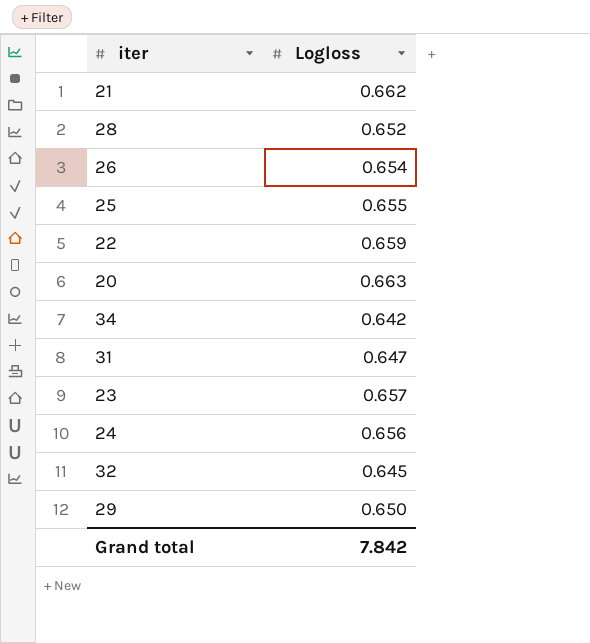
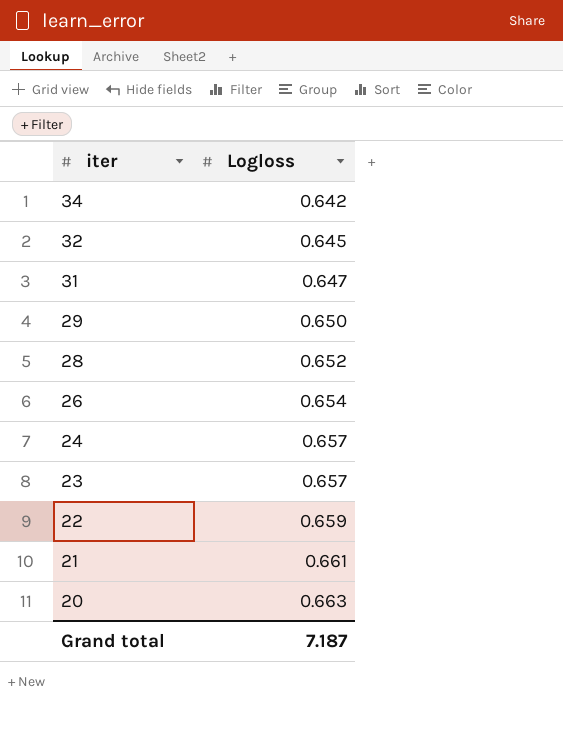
row order: none -> iter descending
row 25: 0.655 -> none
24 | Logloss: 0.656 -> 0.657
21 | Logloss: 0.662 -> 0.661
Grand total | Logloss: 7.842 -> 7.187

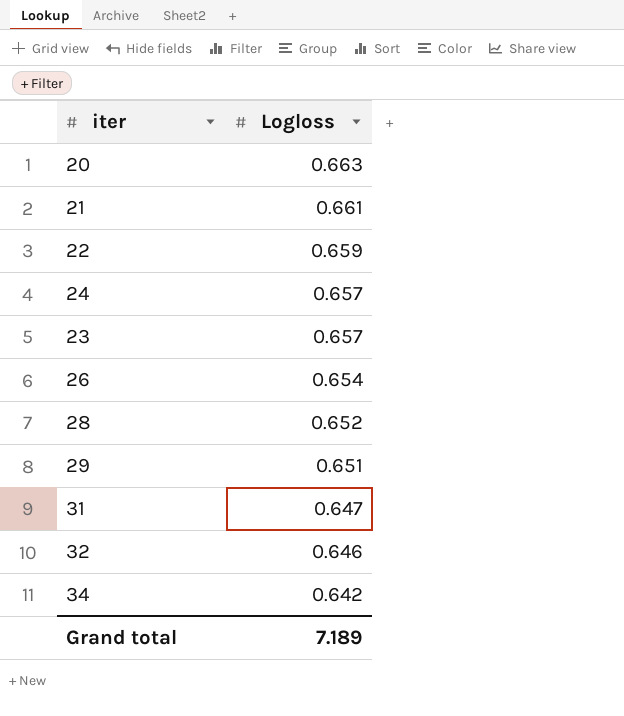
row order: iter descending -> Logloss descending
29 | Logloss: 0.650 -> 0.651
32 | Logloss: 0.645 -> 0.646
Grand total | Logloss: 7.187 -> 7.189

